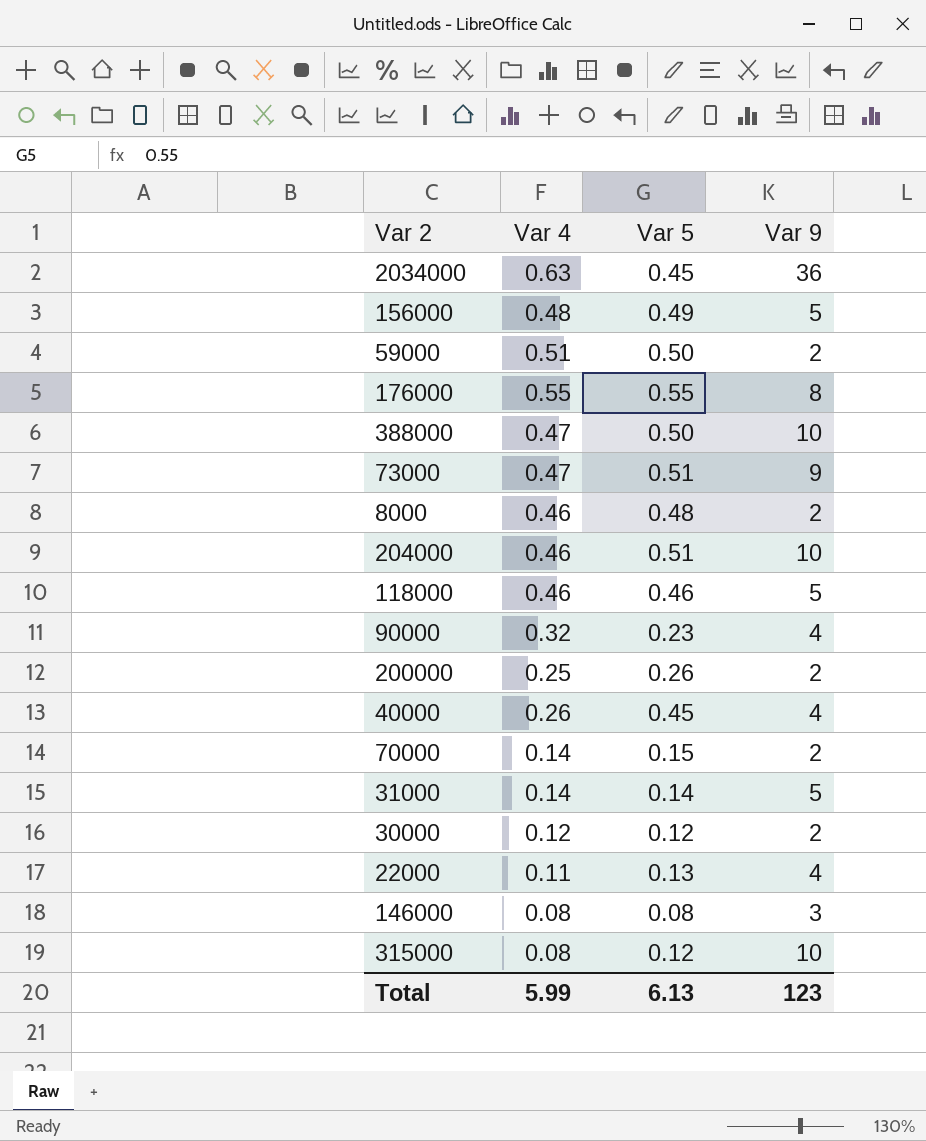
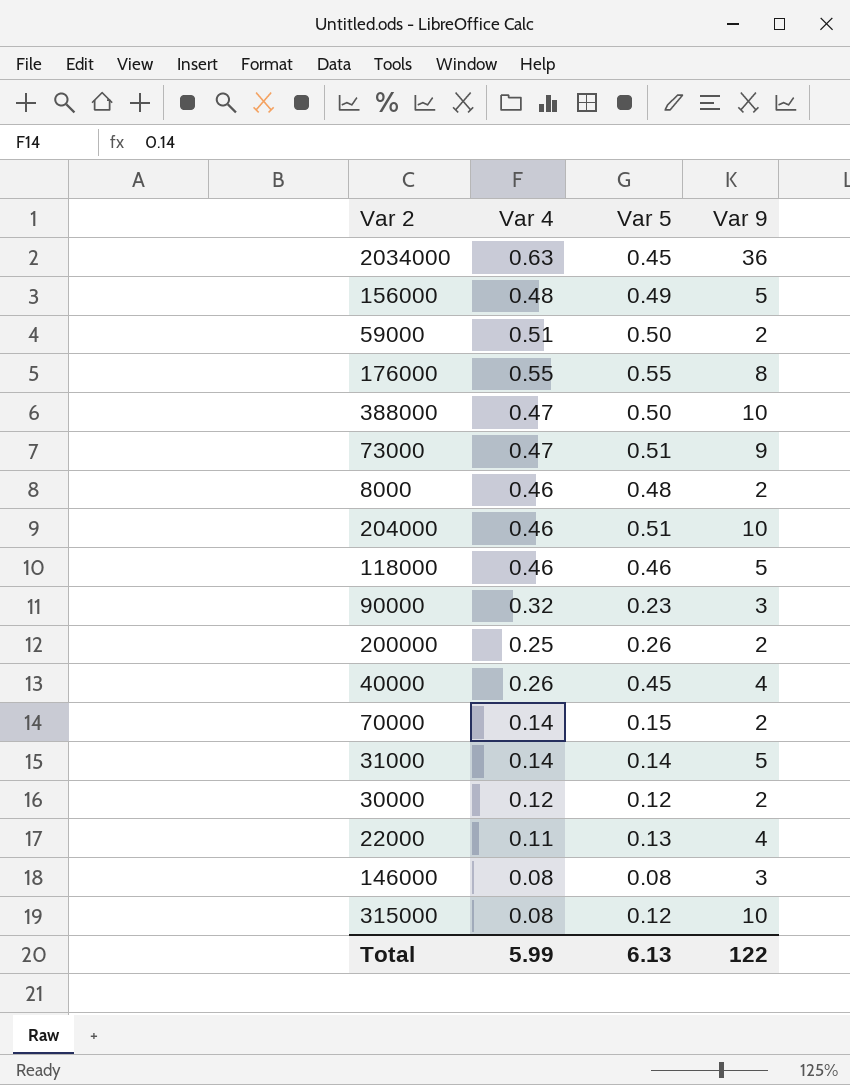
90000 | Var 9: 4 -> 3
Total | Var 9: 123 -> 122

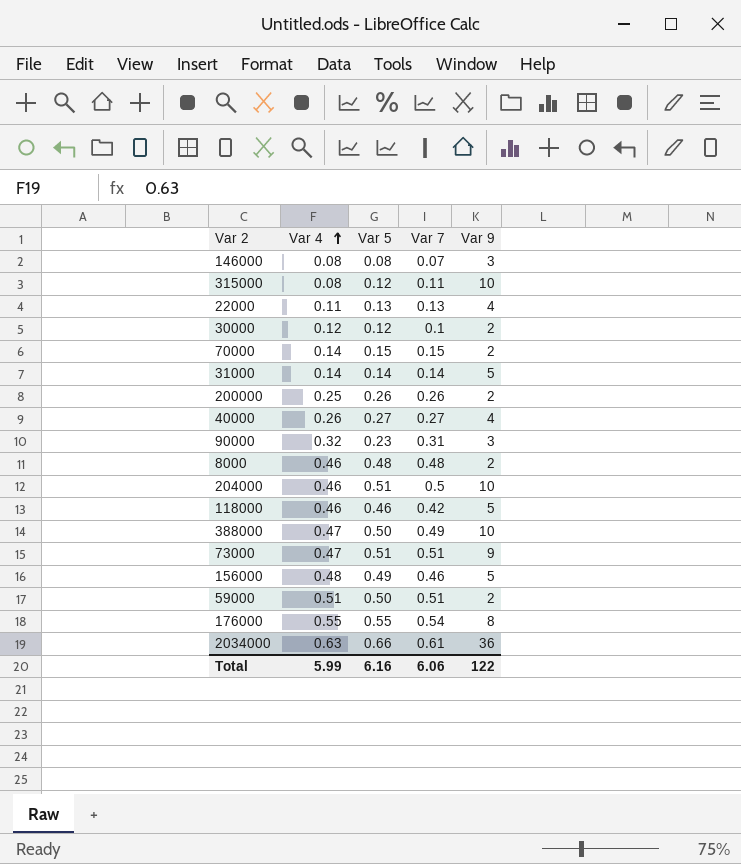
row order: none -> Var 4 ascending
column Var 7 | position: none -> 4
40000 | Var 5: 0.45 -> 0.27
2034000 | Var 5: 0.45 -> 0.66
Total | Var 5: 6.13 -> 6.16

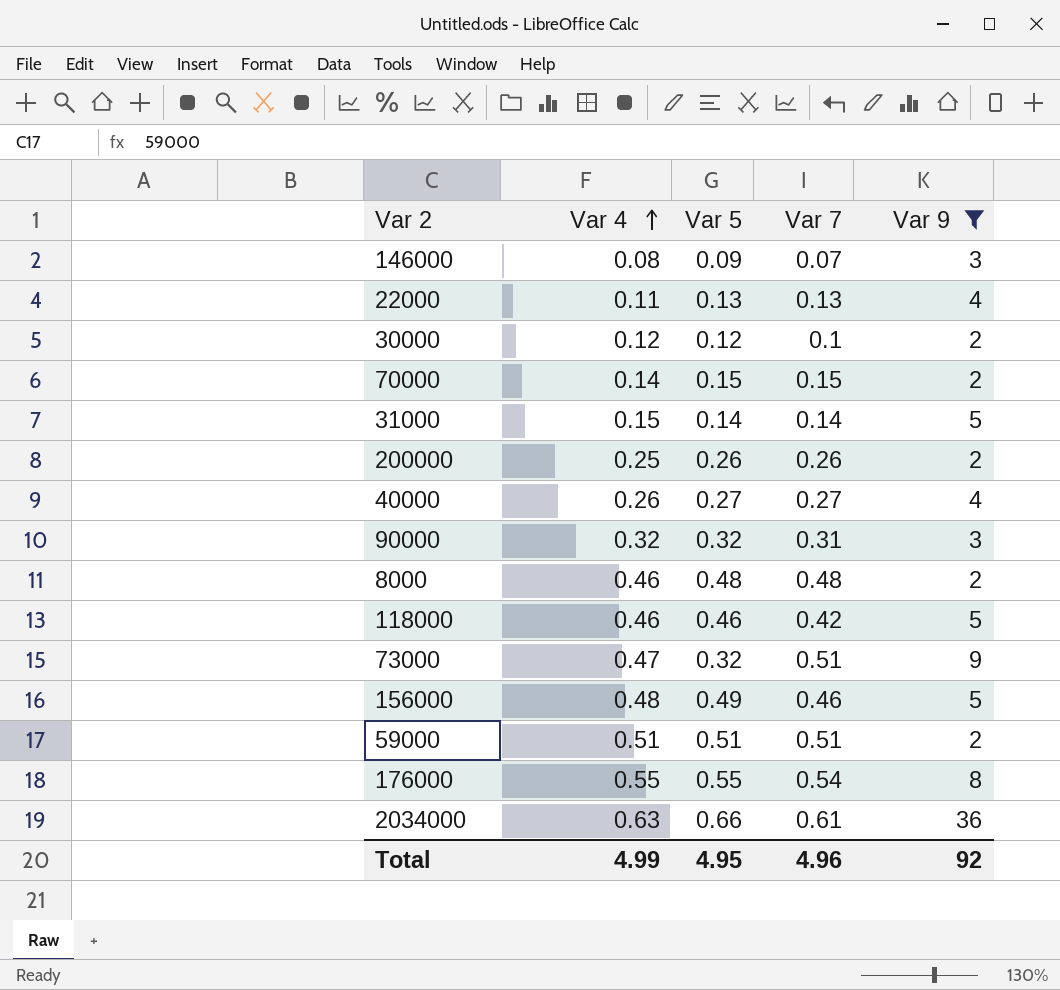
filter: none -> Var 9 != 10
146000 | Var 5: 0.08 -> 0.09
31000 | Var 4: 0.14 -> 0.15
90000 | Var 5: 0.23 -> 0.32
73000 | Var 5: 0.51 -> 0.32
59000 | Var 5: 0.50 -> 0.51
Total | Var 4: 5.99 -> 4.99
Total | Var 5: 6.16 -> 4.95
Total | Var 7: 6.06 -> 4.96
Total | Var 9: 122 -> 92

